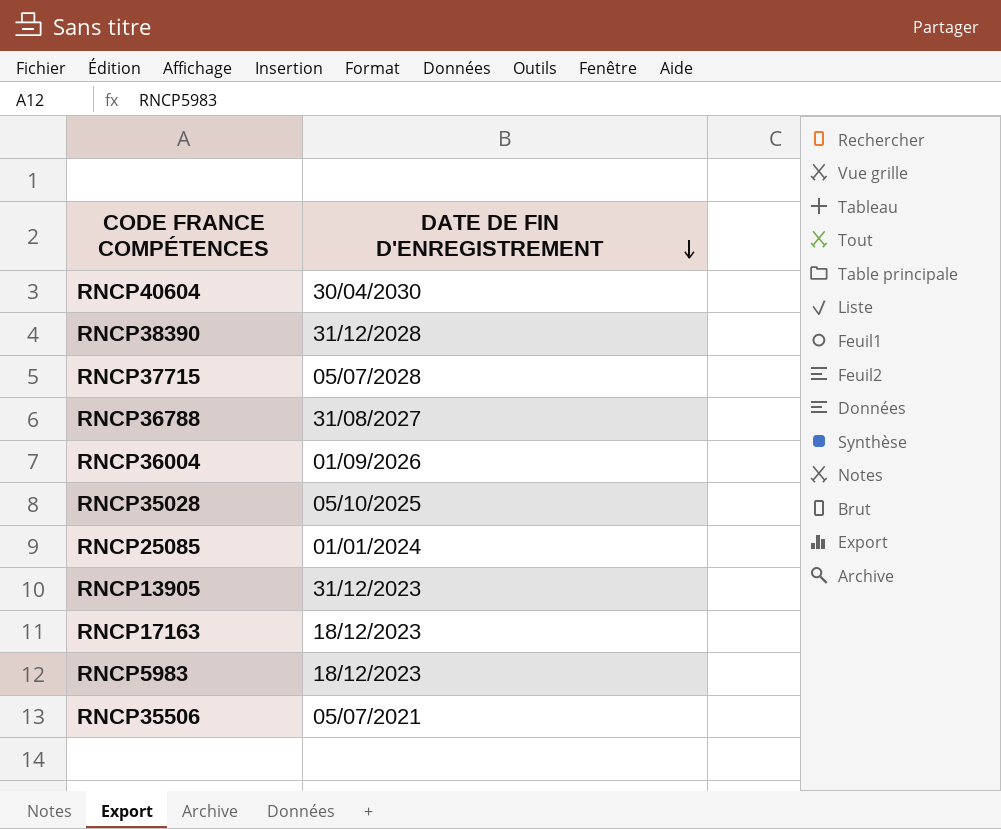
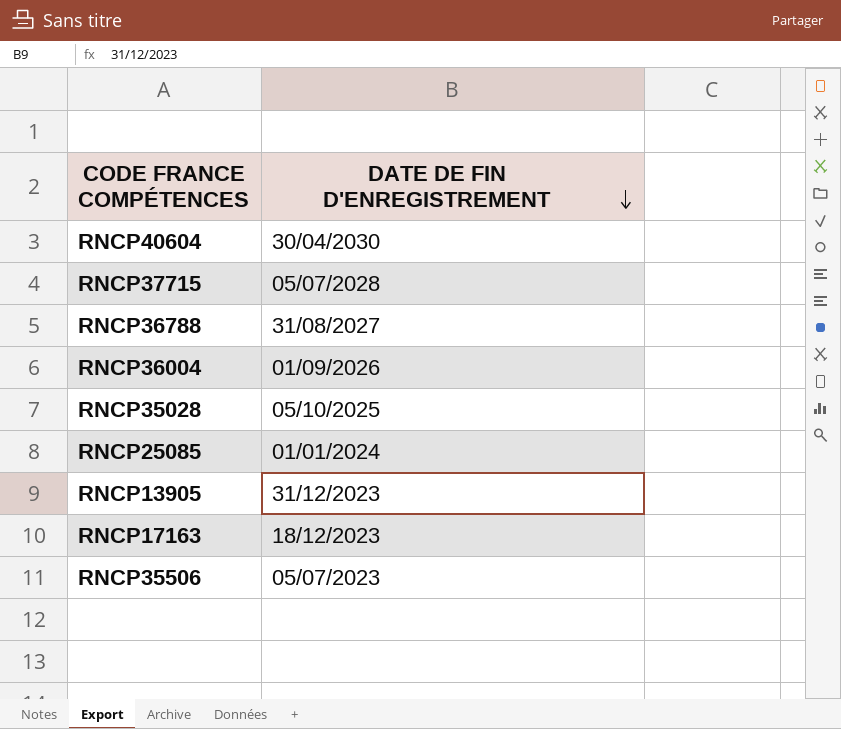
row RNCP38390: 31/12/2028 -> none
row RNCP5983: 18/12/2023 -> none
RNCP35506 | DATE DE FIN D'ENREGISTREMENT: 05/07/2021 -> 05/07/2023

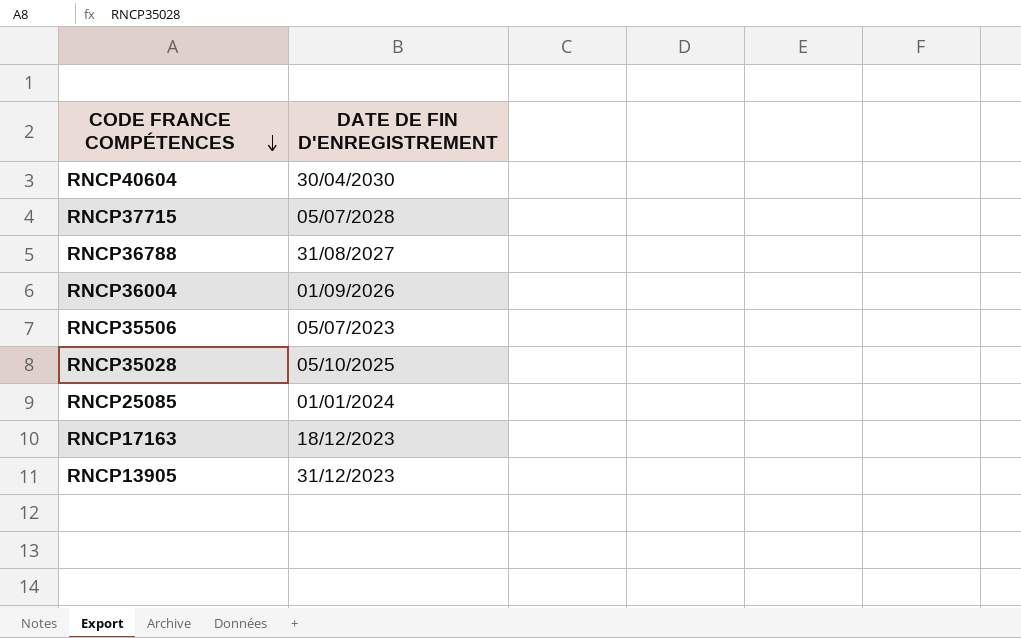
row order: DATE DE FIN D'ENREGISTREMENT descending -> CODE FRANCE COMPÉTENCES descending

